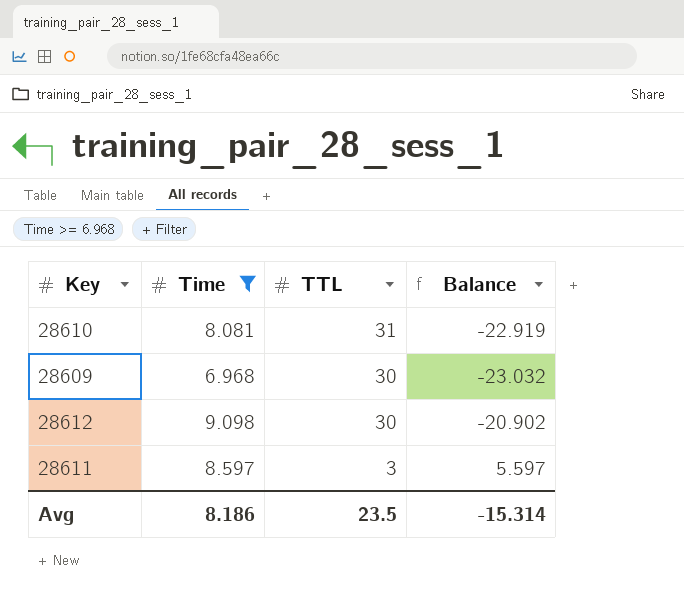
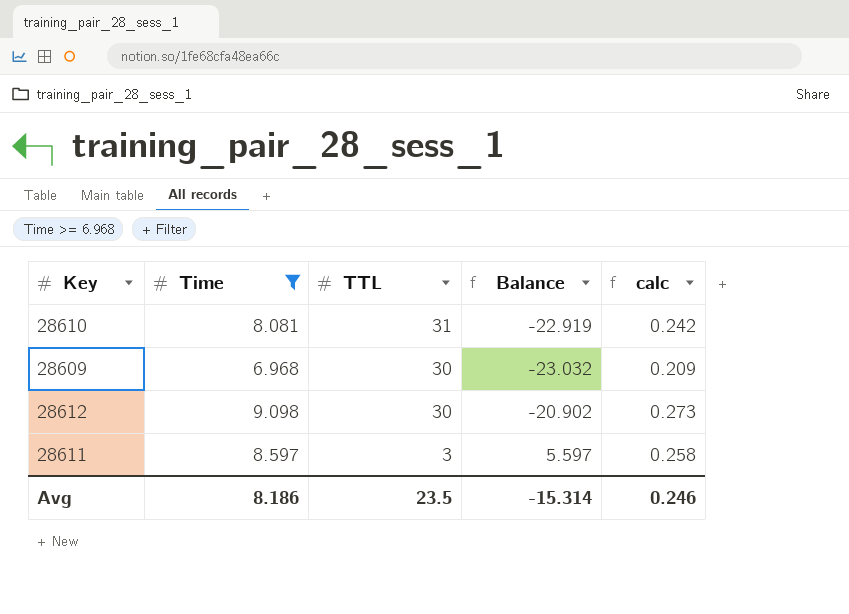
column calc | formula: none -> [Time] * 0.03

